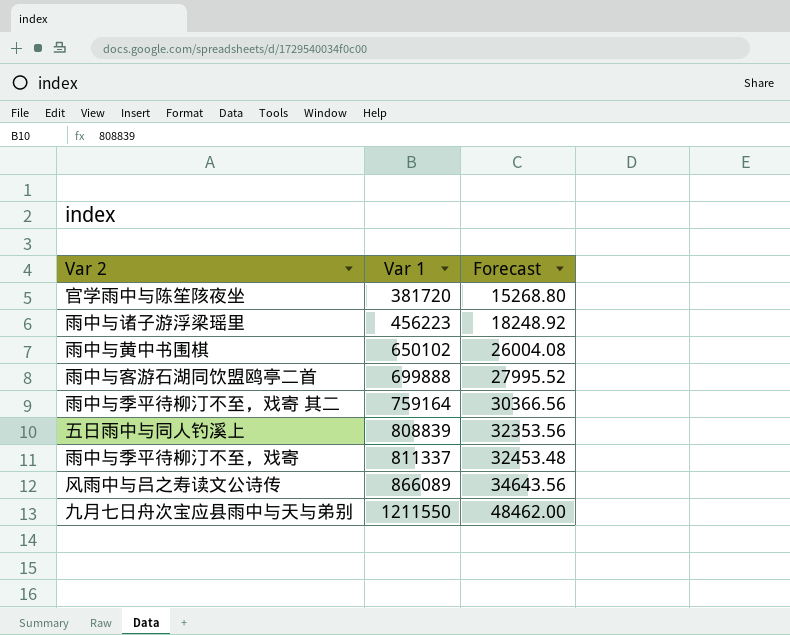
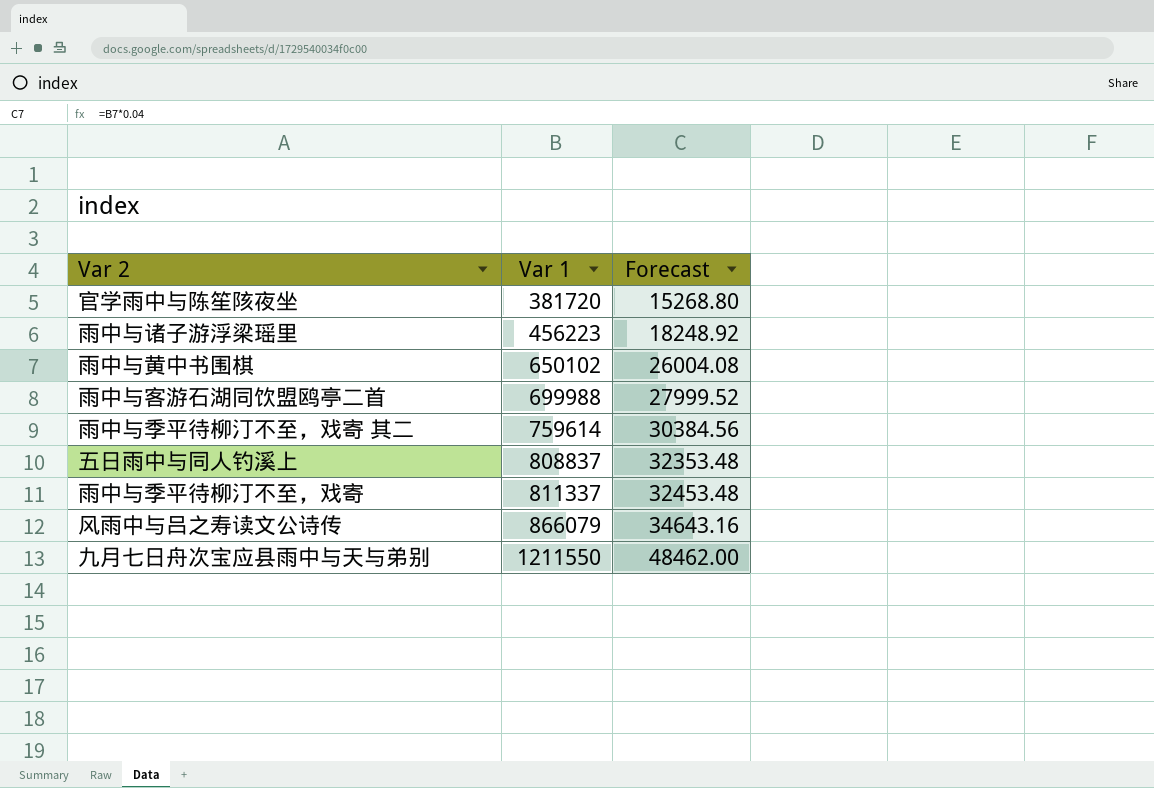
雨中与客游石湖同饮盟鸥亭二首 | Var 1: 699888 -> 699988
雨中与客游石湖同饮盟鸥亭二首 | Forecast: 27995.52 -> 27999.52
雨中与季平待柳汀不至，戏寄 其二 | Var 1: 759164 -> 759614
雨中与季平待柳汀不至，戏寄 其二 | Forecast: 30366.56 -> 30384.56
五日雨中与同人钓溪上 | Var 1: 808839 -> 808837
五日雨中与同人钓溪上 | Forecast: 32353.56 -> 32353.48
风雨中与吕之寿读文公诗传 | Var 1: 866089 -> 866079
风雨中与吕之寿读文公诗传 | Forecast: 34643.56 -> 34643.16

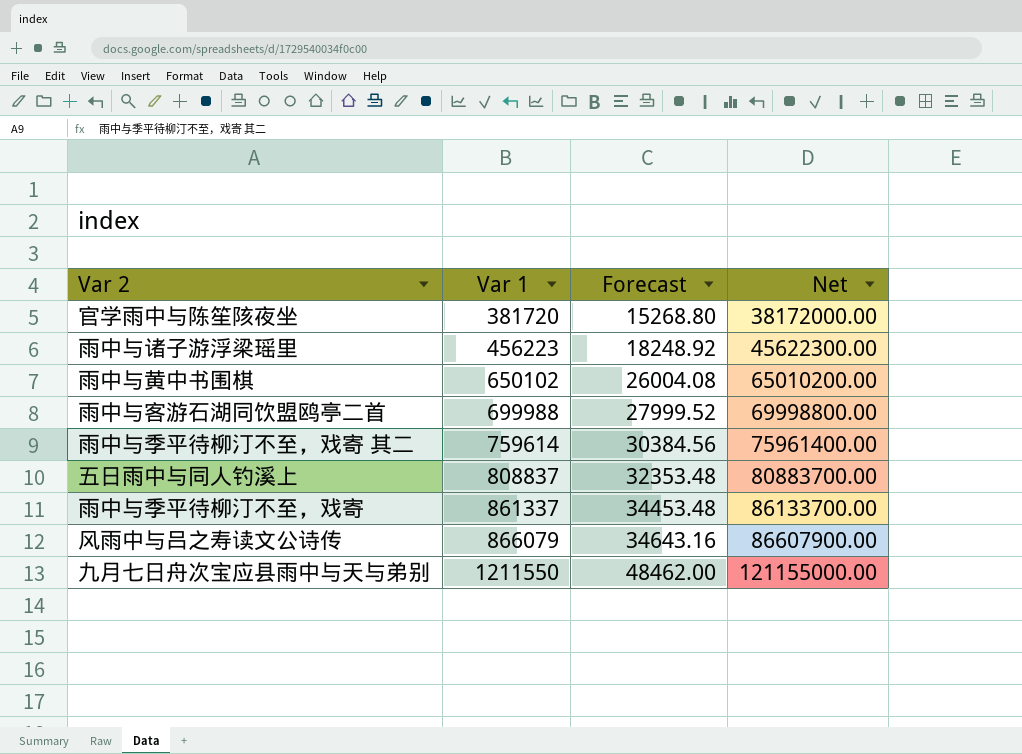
column Net | formula: none -> [Var 1] * 100
雨中与季平待柳汀不至，戏寄 | Var 1: 811337 -> 861337
雨中与季平待柳汀不至，戏寄 | Forecast: 32453.48 -> 34453.48

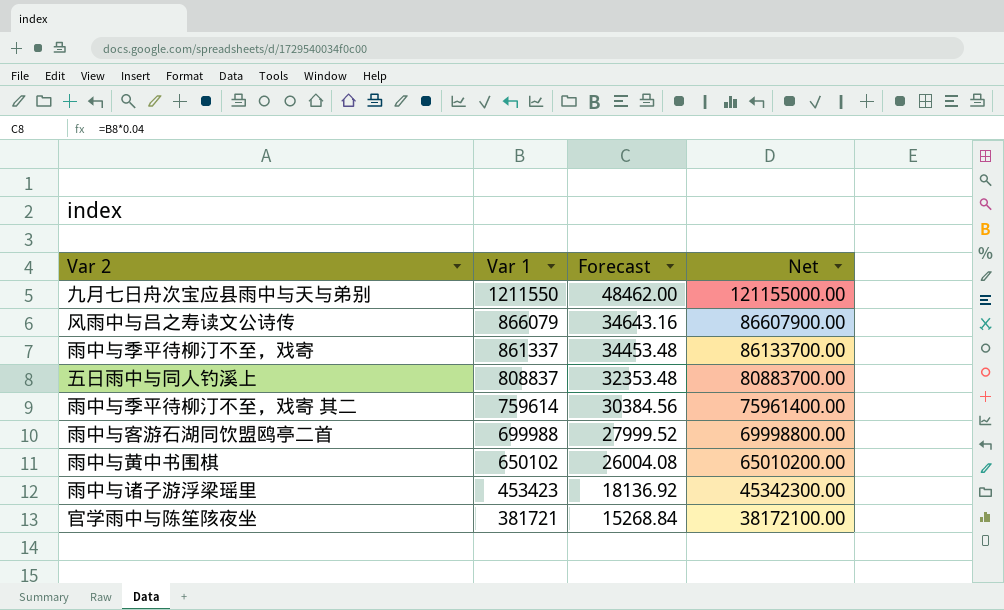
row order: Var 1 ascending -> Var 1 descending
雨中与诸子游浮梁瑶里 | Var 1: 456223 -> 453423
雨中与诸子游浮梁瑶里 | Forecast: 18248.92 -> 18136.92
雨中与诸子游浮梁瑶里 | Net: 45622300.00 -> 45342300.00
官学雨中与陈笙陔夜坐 | Var 1: 381720 -> 381721
官学雨中与陈笙陔夜坐 | Forecast: 15268.80 -> 15268.84
官学雨中与陈笙陔夜坐 | Net: 38172000.00 -> 38172100.00

